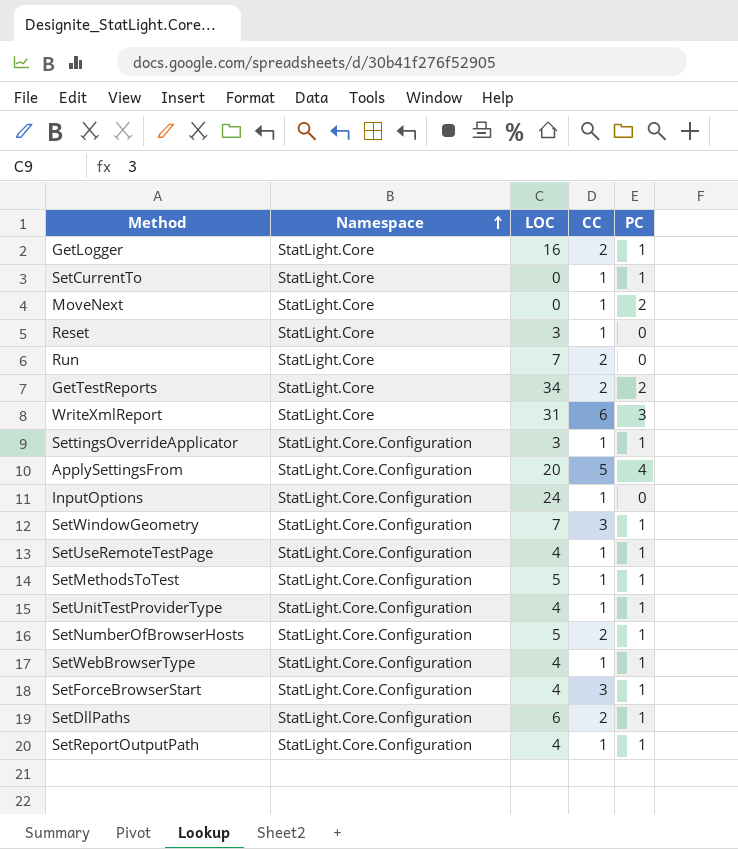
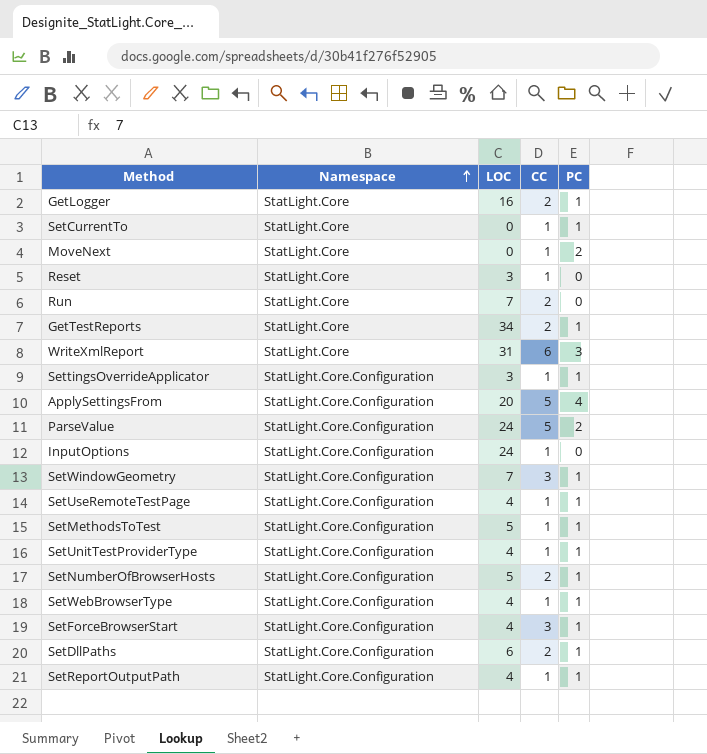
GetTestReports | PC: 2 -> 1
row ParseValue: none -> StatLight.Core.Configuration | 24 | 5 | 2

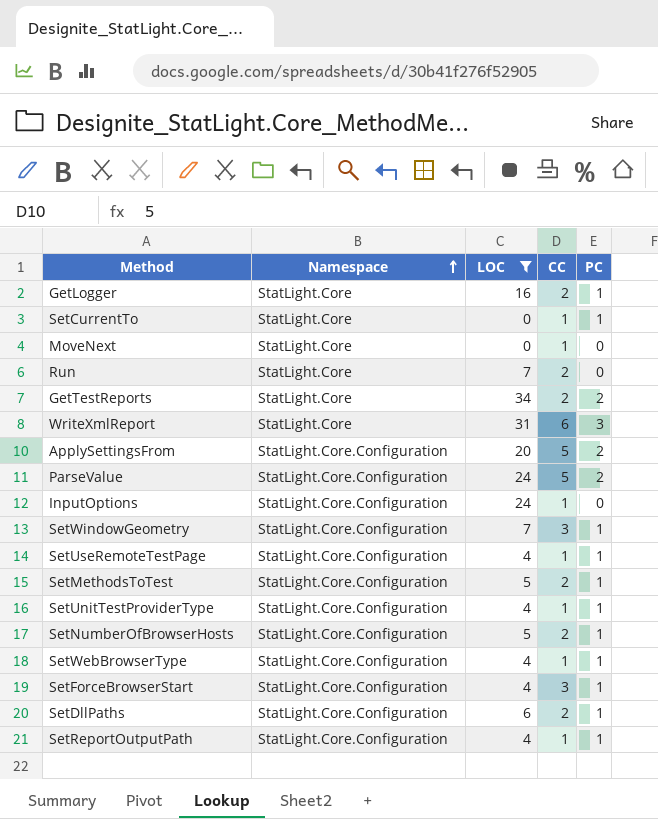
filter: none -> LOC != 3
MoveNext | PC: 2 -> 0
GetTestReports | PC: 1 -> 2
ApplySettingsFrom | PC: 4 -> 2
SetMethodsToTest | CC: 1 -> 2

